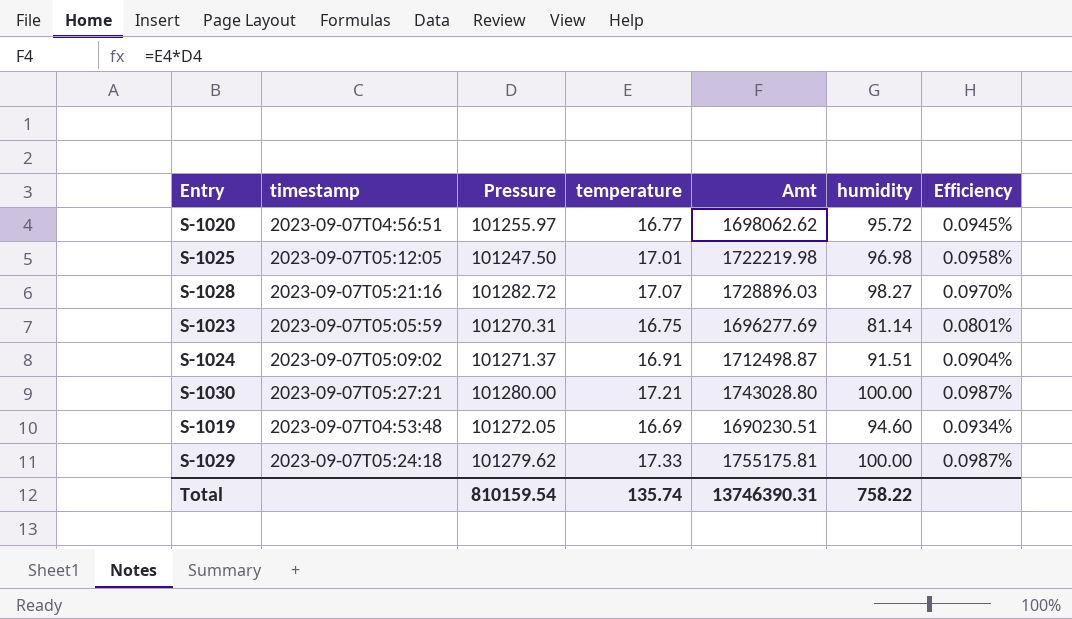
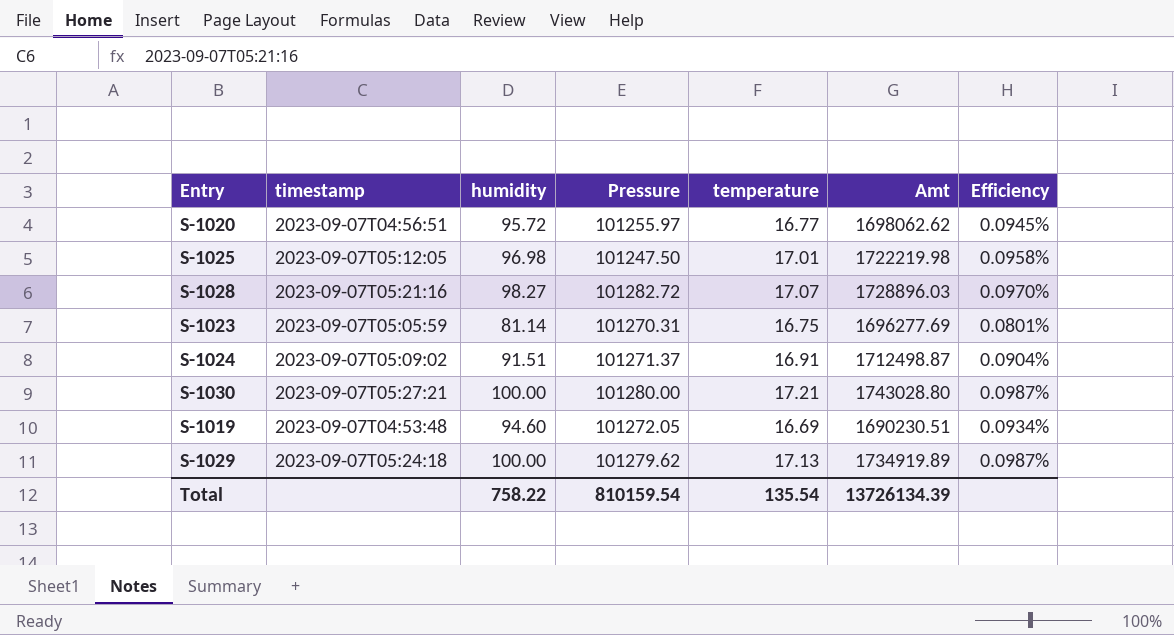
column humidity | position: 6 -> 3
S-1029 | temperature: 17.33 -> 17.13
S-1029 | Amt: 1755175.81 -> 1734919.89
Total | temperature: 135.74 -> 135.54
Total | Amt: 13746390.31 -> 13726134.39

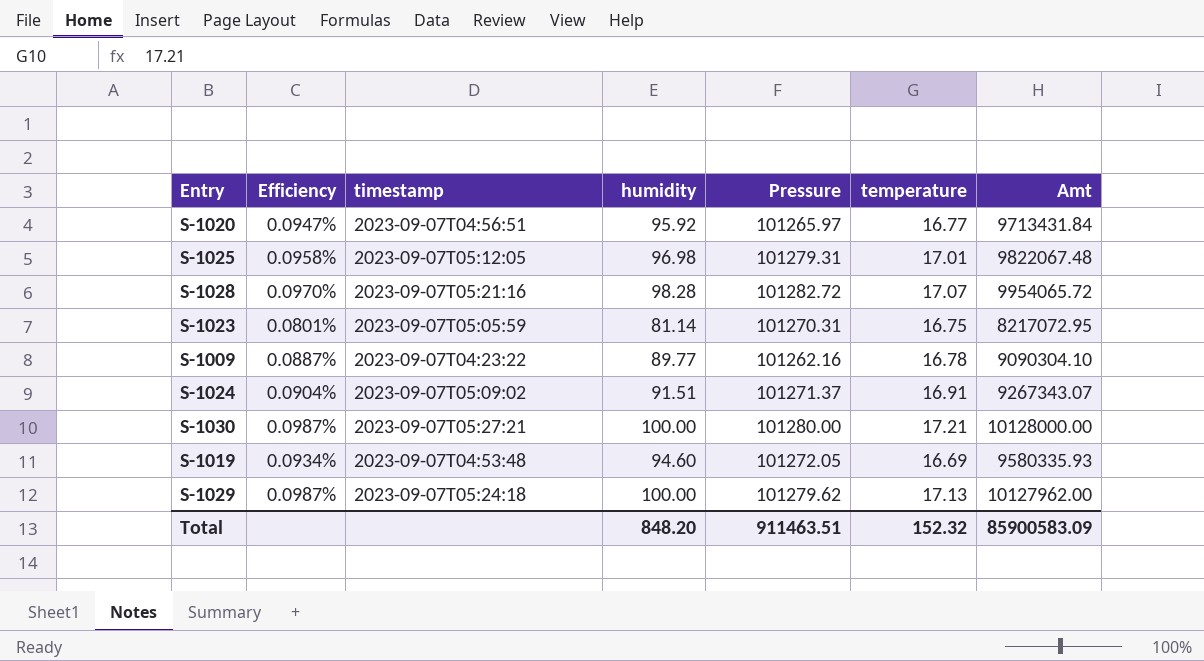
column Efficiency | position: 7 -> 2
column Amt | formula: [Pressure] * [temperature] -> [humidity] * [Pressure]
S-1020 | Efficiency: 0.0945% -> 0.0947%
S-1020 | humidity: 95.72 -> 95.92
S-1020 | Pressure: 101255.97 -> 101265.97
S-1025 | Pressure: 101247.50 -> 101279.31
S-1028 | humidity: 98.27 -> 98.28
row S-1009: none -> 0.0887% | 2023-09-07T04:23:22 | 89.77 | 101262.16 | 16.78 | 9090304.10
Total | humidity: 758.22 -> 848.20
Total | Pressure: 810159.54 -> 911463.51
Total | temperature: 135.54 -> 152.32
Total | Amt: 13726134.39 -> 85900583.09

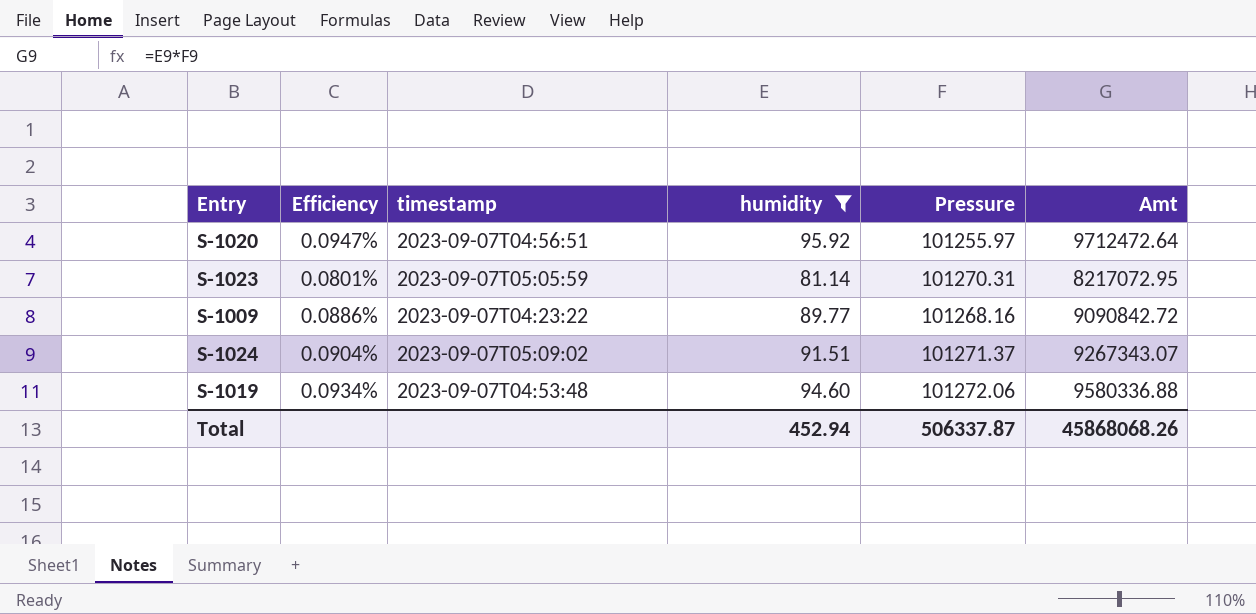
filter: none -> humidity <= 95.92
column temperature | position: 6 -> none
S-1020 | Pressure: 101265.97 -> 101255.97
S-1020 | Amt: 9713431.84 -> 9712472.64
S-1009 | Efficiency: 0.0887% -> 0.0886%
S-1009 | Pressure: 101262.16 -> 101268.16
S-1009 | Amt: 9090304.10 -> 9090842.72
S-1019 | Pressure: 101272.05 -> 101272.06
S-1019 | Amt: 9580335.93 -> 9580336.88
Total | humidity: 848.20 -> 452.94
Total | Pressure: 911463.51 -> 506337.87
Total | Amt: 85900583.09 -> 45868068.26

